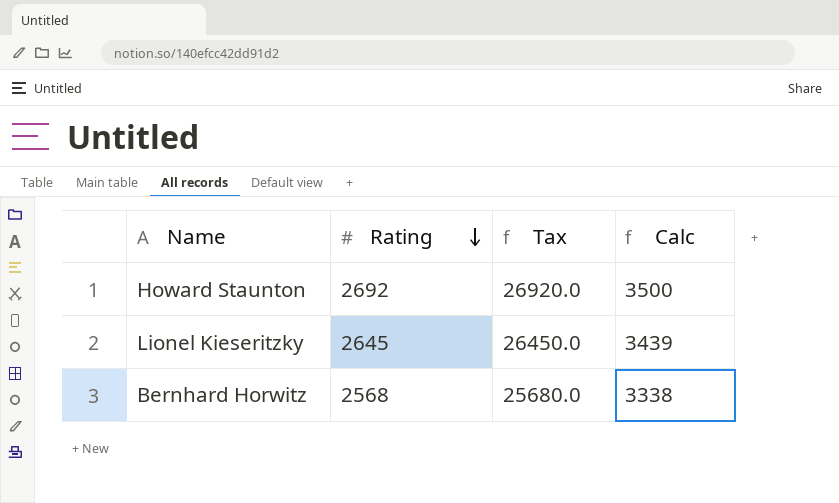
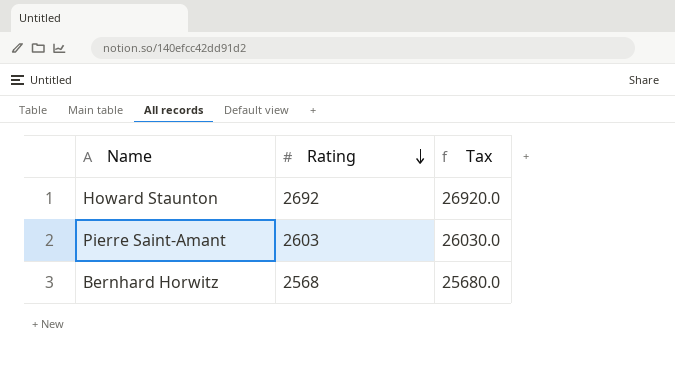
column Calc | formula: [Rating] * 1.3 -> none
row Lionel Kieseritzky: 2645 | 26450.0 | 3439 -> none
row Pierre Saint-Amant: none -> 2603 | 26030.0

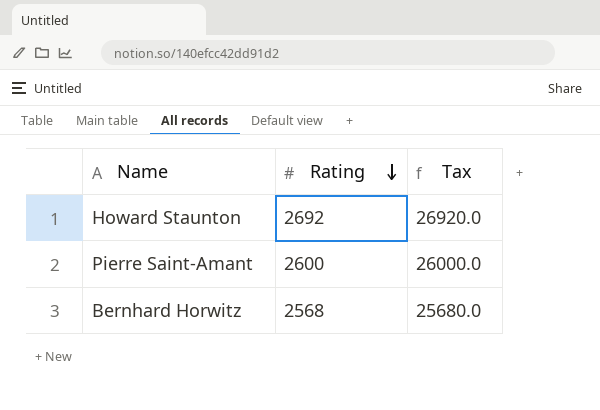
Pierre Saint-Amant | Rating: 2603 -> 2600
Pierre Saint-Amant | Tax: 26030.0 -> 26000.0

